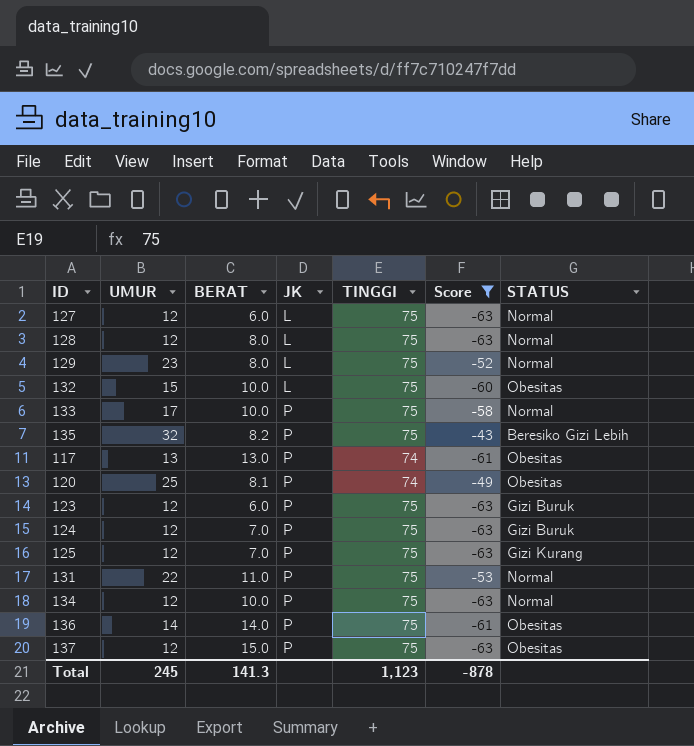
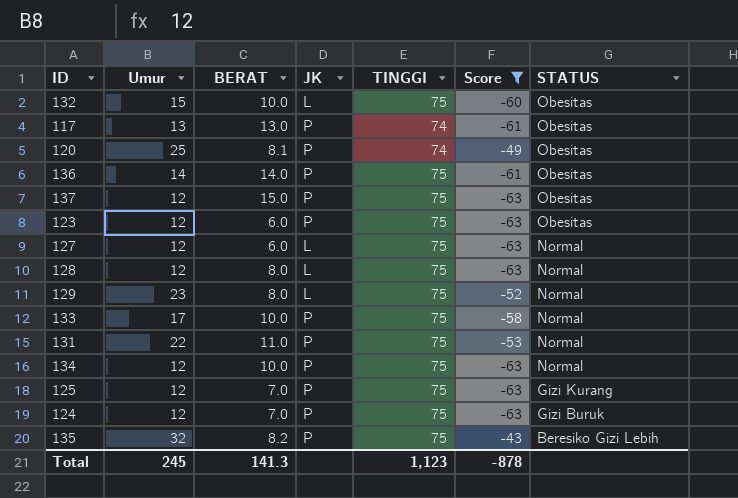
row order: JK ascending -> STATUS descending
column name: UMUR -> Umur
123 | STATUS: Gizi Buruk -> Obesitas

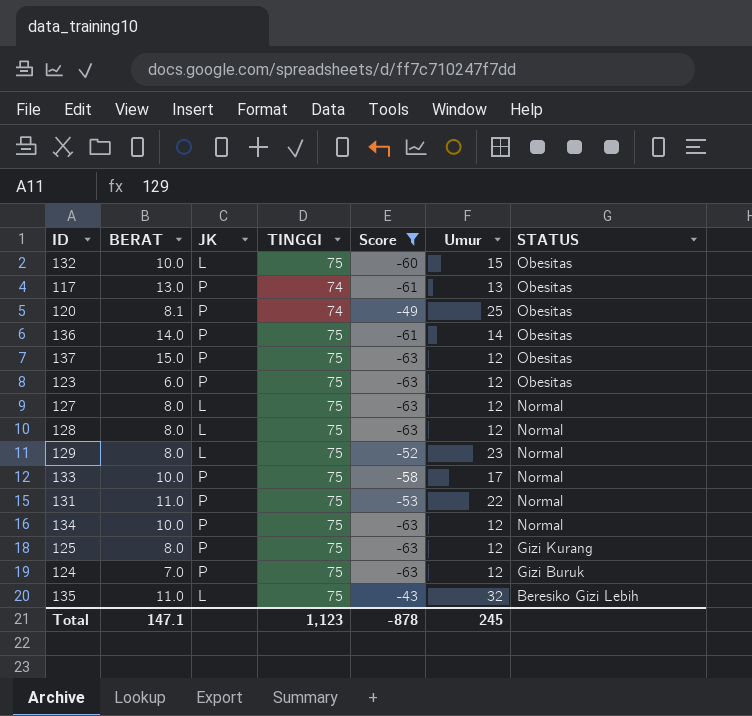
column Umur | position: 2 -> 6
127 | BERAT: 6.0 -> 8.0
125 | BERAT: 7.0 -> 8.0
135 | BERAT: 8.2 -> 11.0
135 | JK: P -> L
Total | BERAT: 141.3 -> 147.1

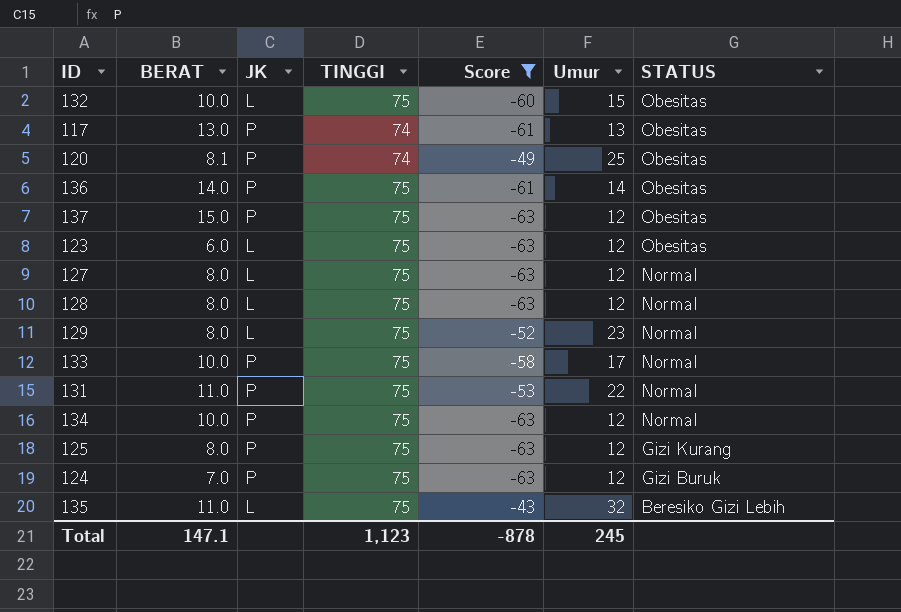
123 | JK: P -> L

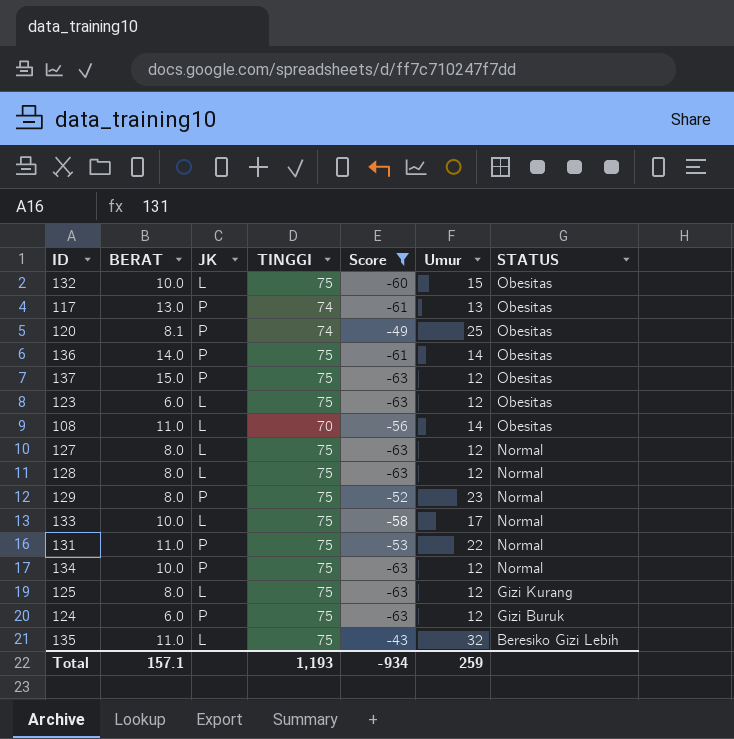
row 108: none -> 11.0 | L | 70 | -56 | 14 | Obesitas
129 | JK: L -> P
133 | JK: P -> L
125 | JK: P -> L
124 | BERAT: 7.0 -> 6.0
Total | BERAT: 147.1 -> 157.1
Total | TINGGI: 1,123 -> 1,193
Total | Score: -878 -> -934
Total | Umur: 245 -> 259

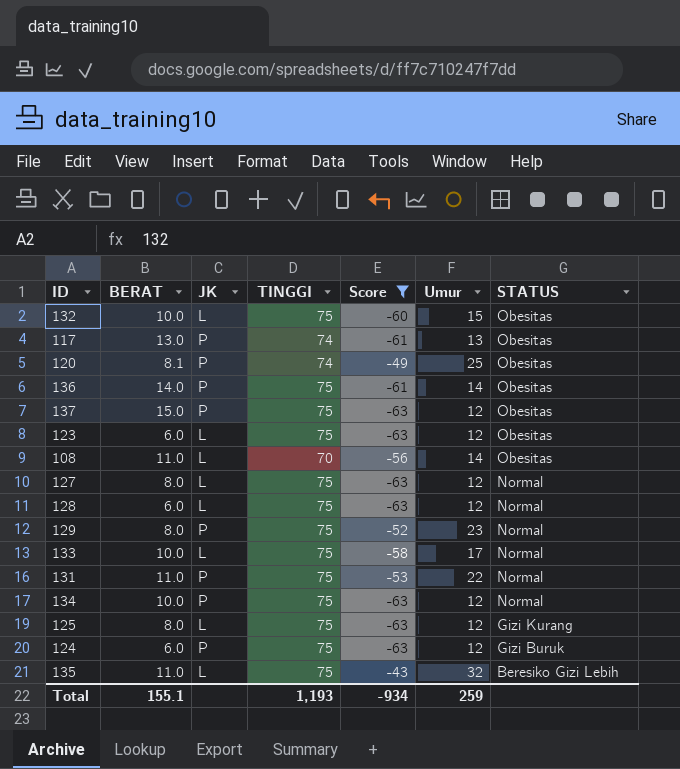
128 | BERAT: 8.0 -> 6.0
Total | BERAT: 157.1 -> 155.1

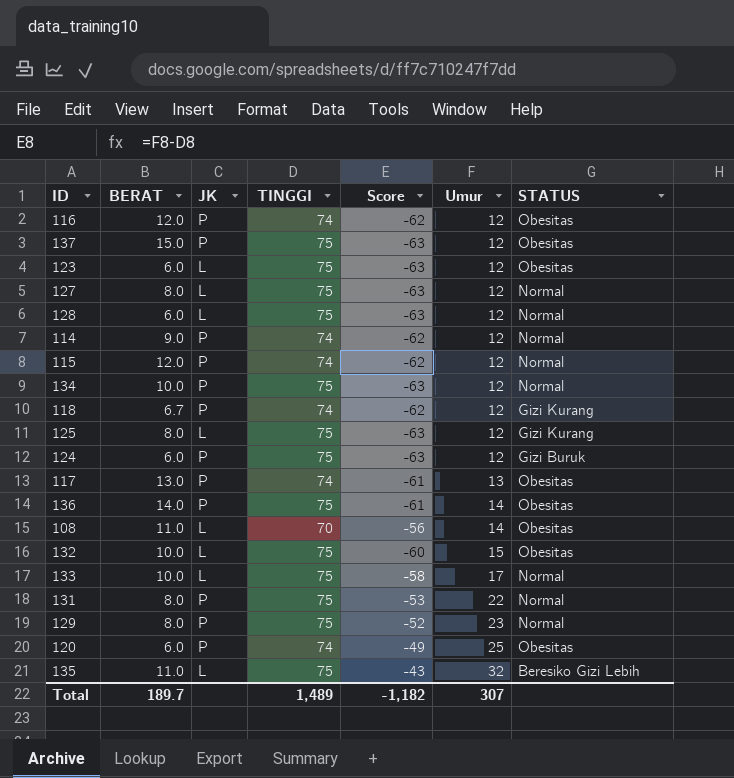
filter: Score != -62 -> none
row order: STATUS descending -> Umur ascending
131 | BERAT: 11.0 -> 8.0
120 | BERAT: 8.1 -> 6.0
Total | BERAT: 155.1 -> 189.7
Total | TINGGI: 1,193 -> 1,489
Total | Score: -934 -> -1,182
Total | Umur: 259 -> 307

